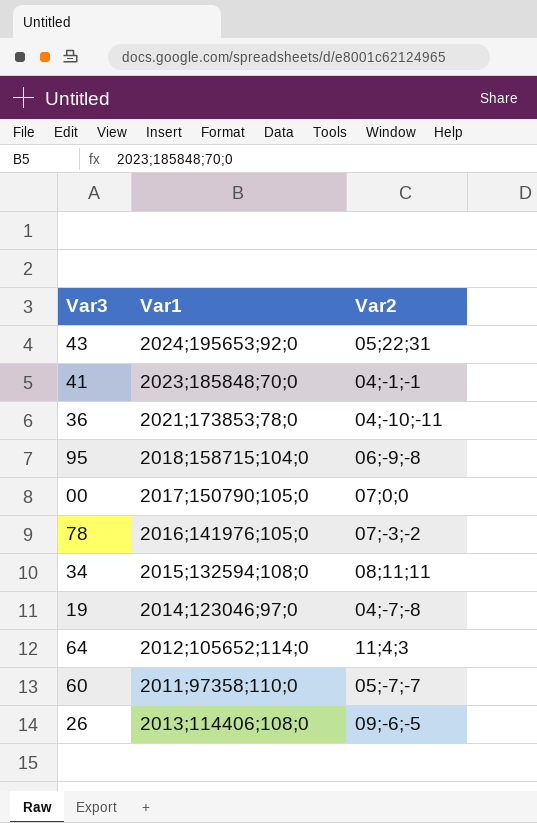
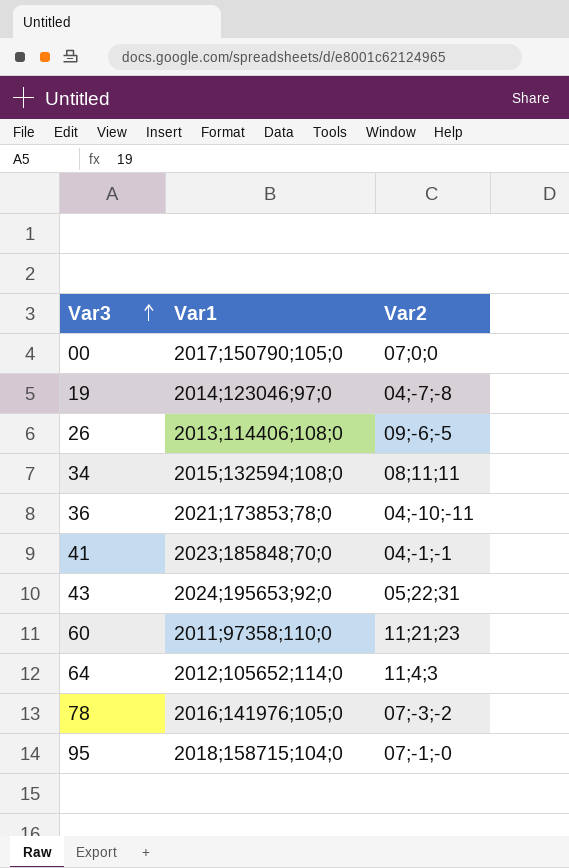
row order: none -> Var3 ascending
60 | Var2: 05;-7;-7 -> 11;21;23
95 | Var2: 06;-9;-8 -> 07;-1;-0

